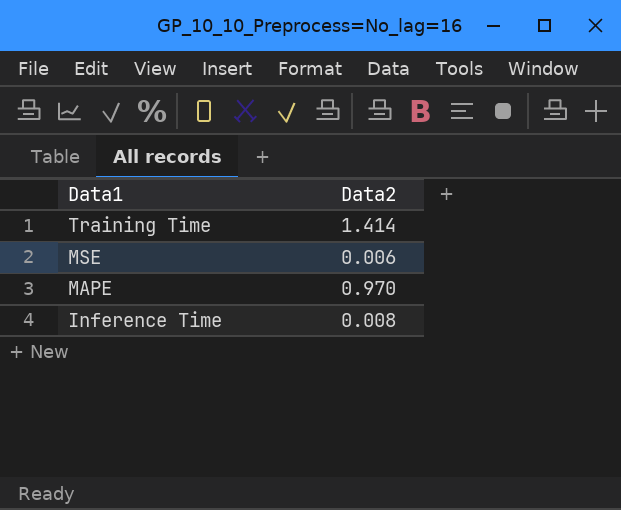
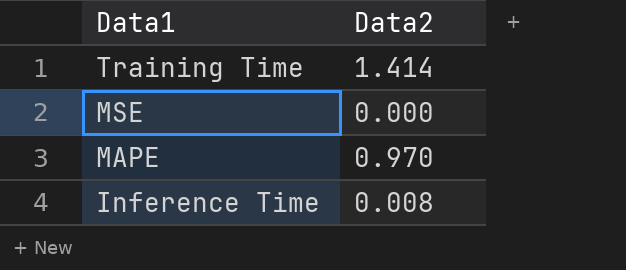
MSE | Data2: 0.006 -> 0.000

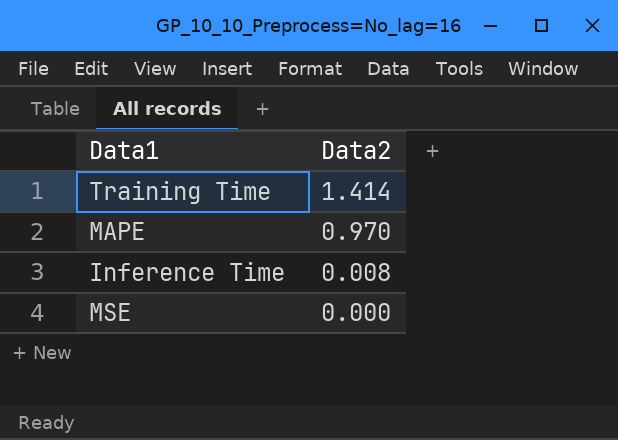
row order: Data1 descending -> Data2 descending

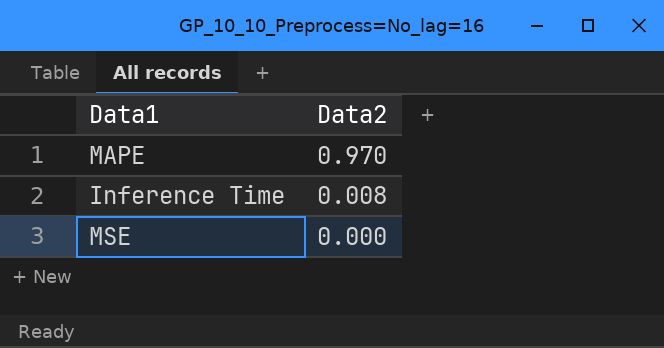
row Training Time: 1.414 -> none

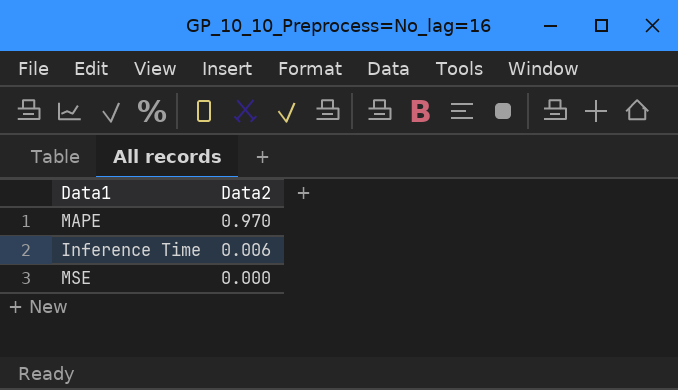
Inference Time | Data2: 0.008 -> 0.006

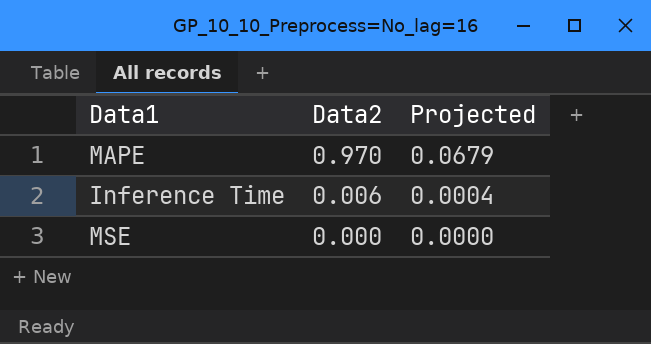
column Projected | formula: none -> [Data2] * 0.07

